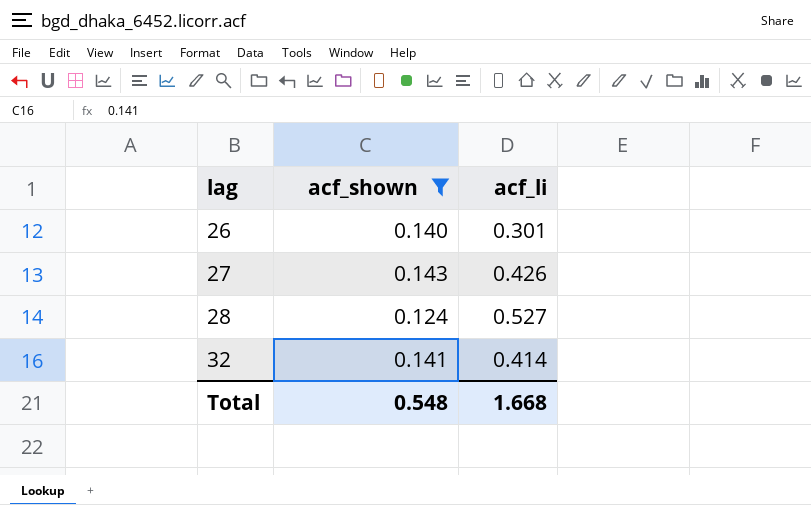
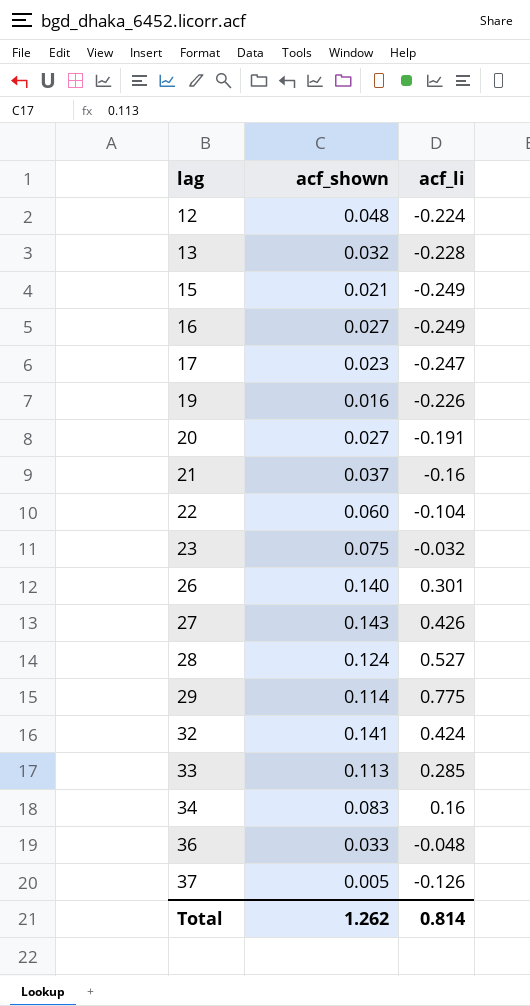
filter: acf_shown >= 0.124 -> none
32 | acf_li: 0.414 -> 0.424
Total | acf_shown: 0.548 -> 1.262
Total | acf_li: 1.668 -> 0.814

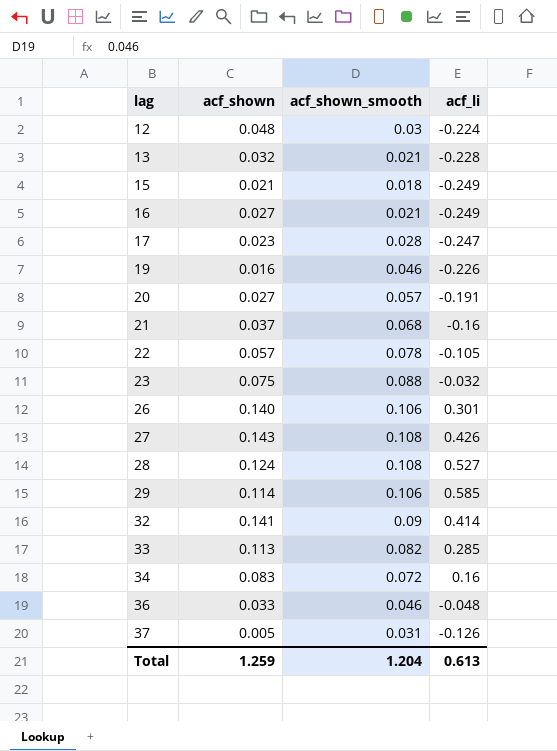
column acf_shown_smooth | position: none -> 3
22 | acf_shown: 0.060 -> 0.057
22 | acf_li: -0.104 -> -0.105
29 | acf_li: 0.775 -> 0.585
32 | acf_li: 0.424 -> 0.414
Total | acf_shown: 1.262 -> 1.259
Total | acf_li: 0.814 -> 0.613

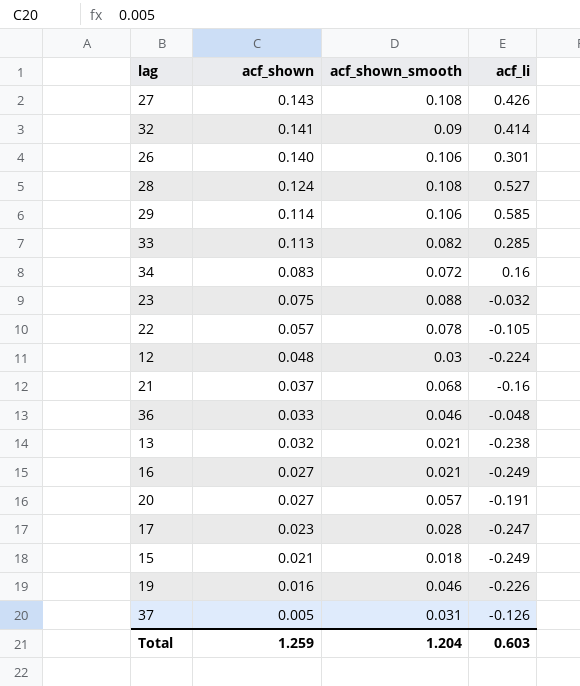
row order: lag ascending -> acf_shown descending
13 | acf_li: -0.228 -> -0.238
Total | acf_li: 0.613 -> 0.603

